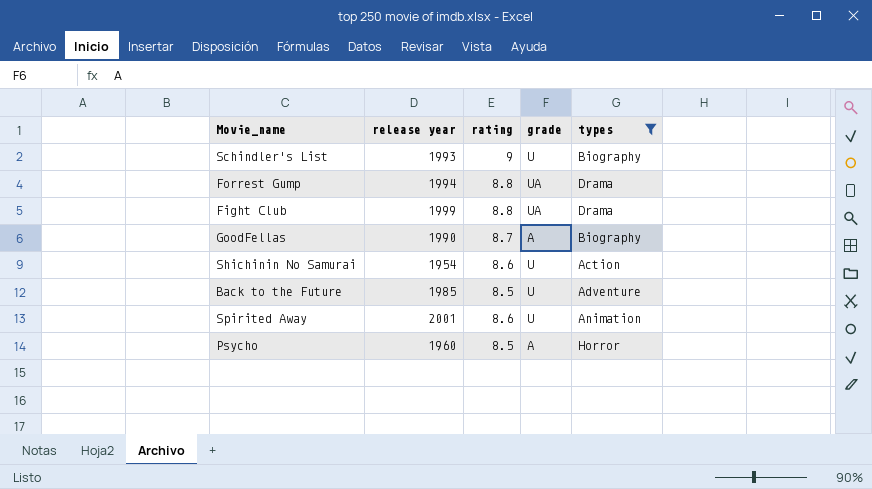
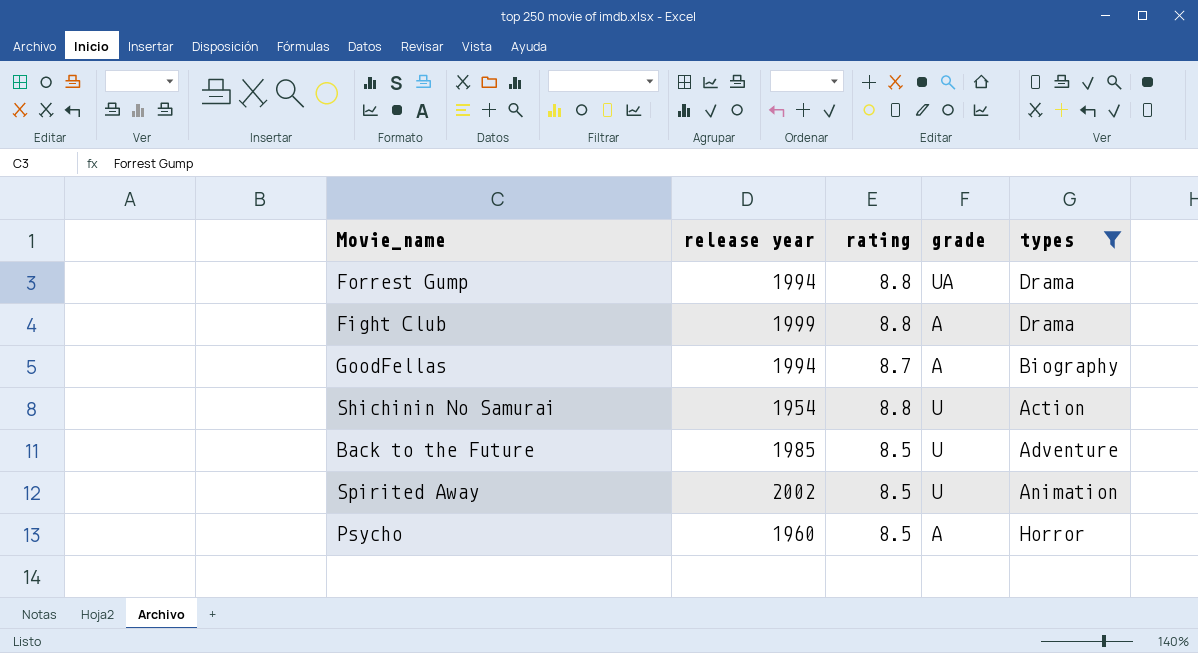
row Schindler's List: 1993 | 9 | U | Biography -> none
Fight Club | grade: UA -> A
GoodFellas | release year: 1990 -> 1994
Shichinin No Samurai | rating: 8.6 -> 8.8
Spirited Away | release year: 2001 -> 2002
Spirited Away | rating: 8.6 -> 8.5

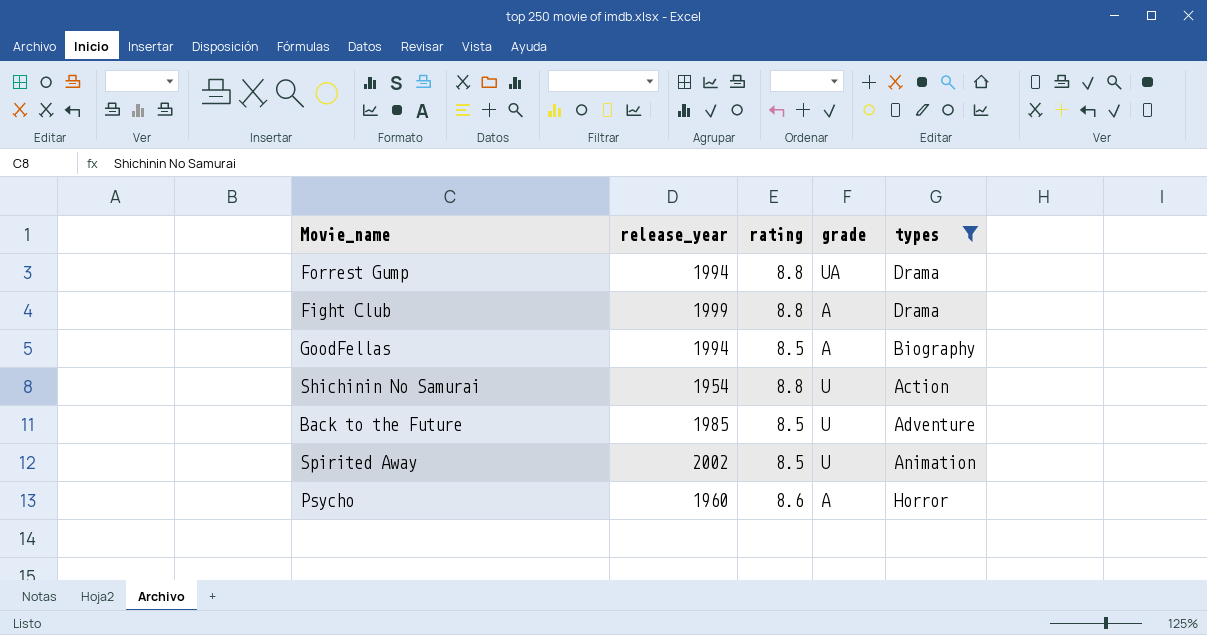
column name: release year -> release_year
GoodFellas | rating: 8.7 -> 8.5
Psycho | rating: 8.5 -> 8.6

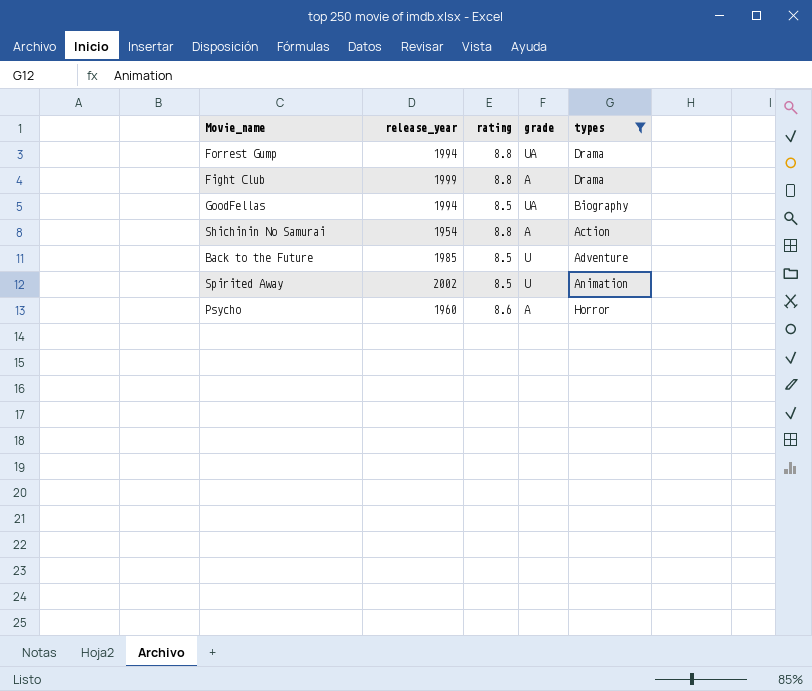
GoodFellas | grade: A -> UA
Shichinin No Samurai | grade: U -> A

